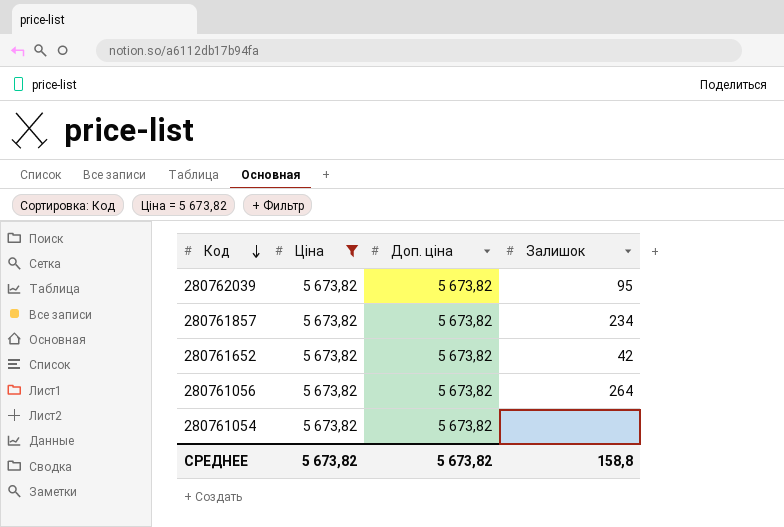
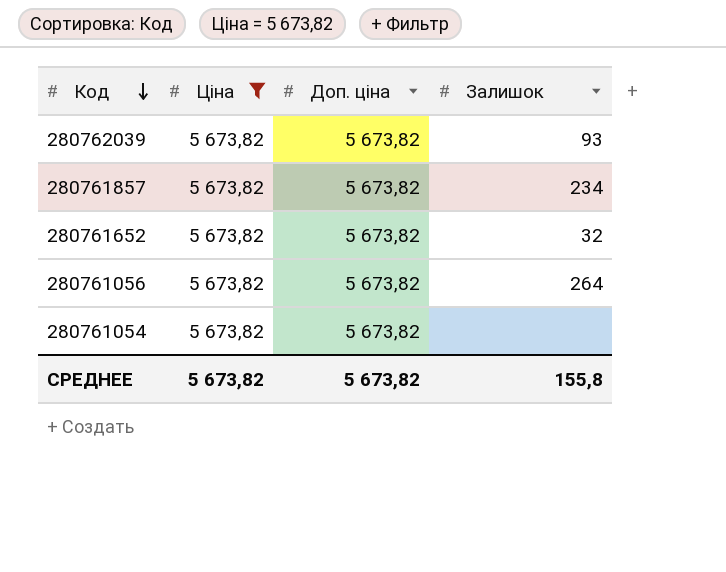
280762039 | Залишок: 95 -> 93
280761652 | Залишок: 42 -> 32
СРЕДНЕЕ | Залишок: 158,8 -> 155,8

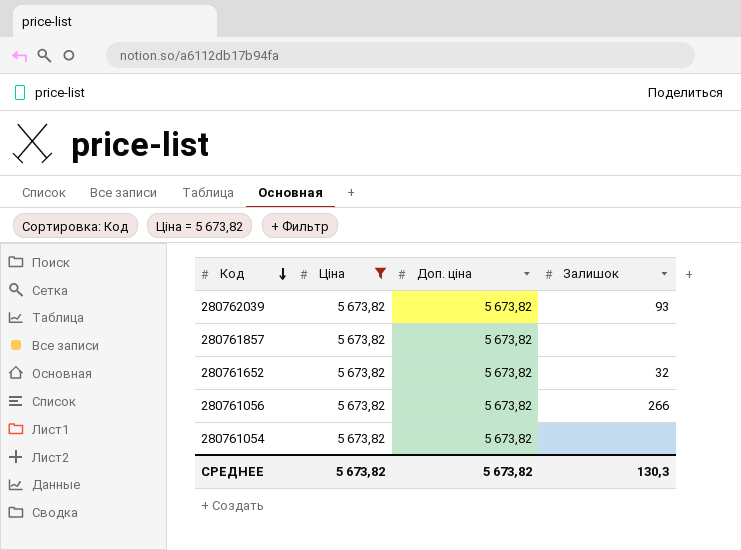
280761857 | Залишок: 234 -> none
280761056 | Залишок: 264 -> 266
СРЕДНЕЕ | Залишок: 155,8 -> 130,3

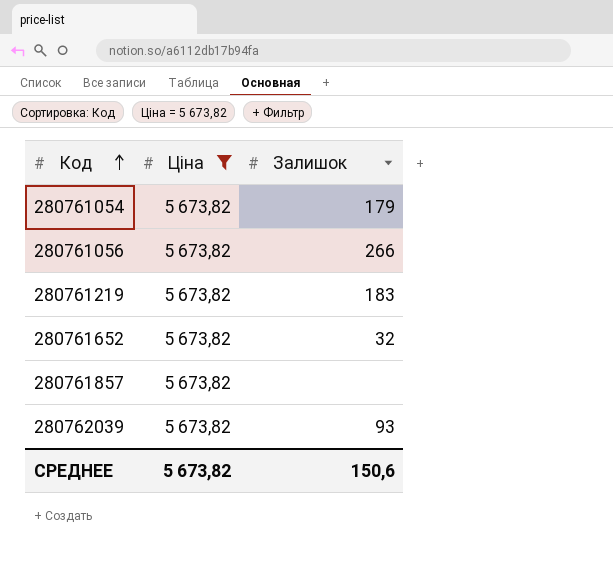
row order: Код descending -> Код ascending
column Доп. ціна | position: 3 -> none
280761054 | Залишок: none -> 179
row 280761219: none -> 5 673,82 | 183
СРЕДНЕЕ | Залишок: 130,3 -> 150,6

